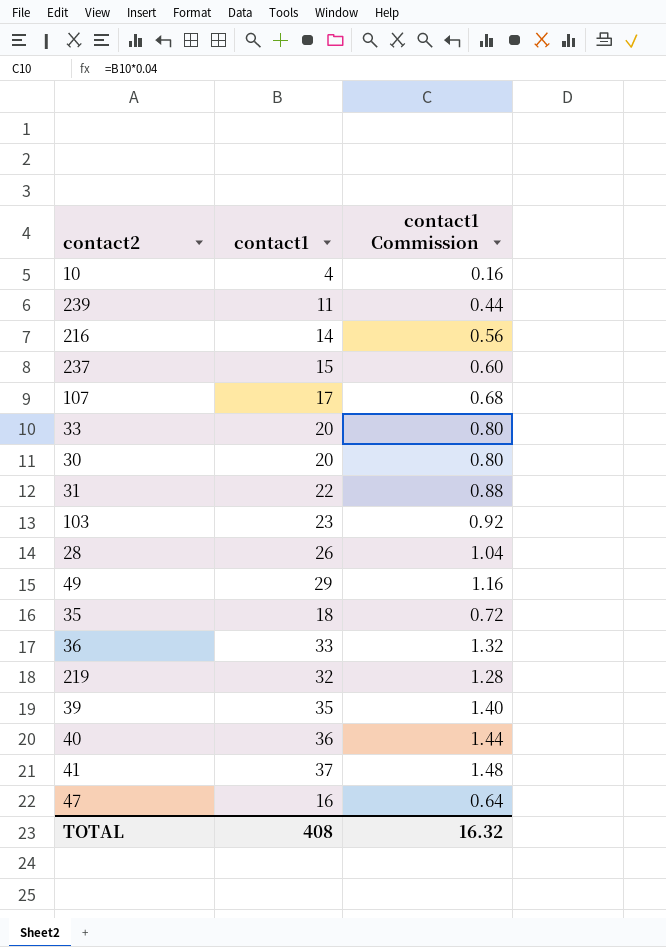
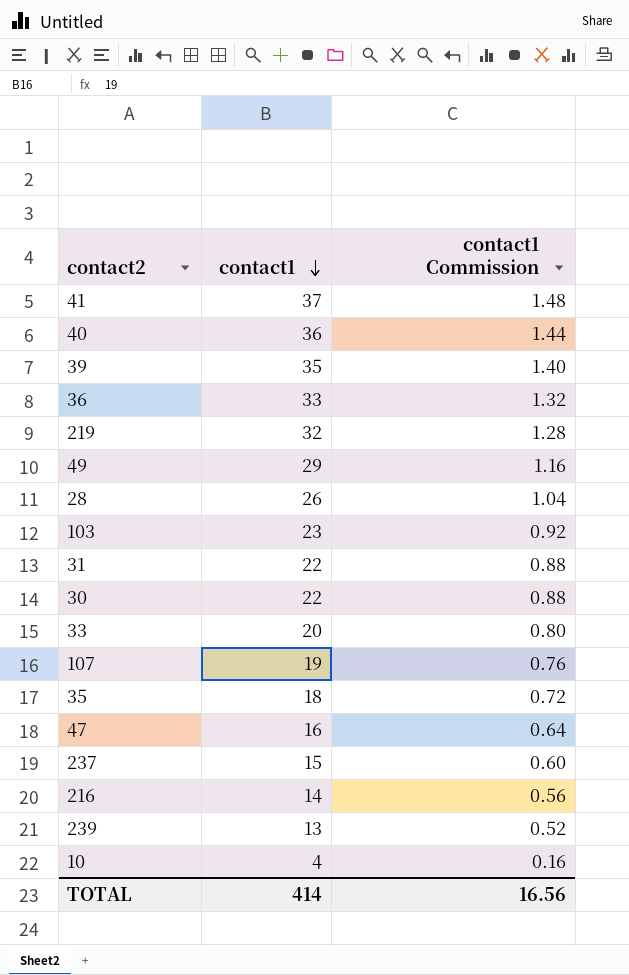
row order: none -> contact1 descending
30 | contact1: 20 -> 22
30 | contact1 Commission: 0.80 -> 0.88
107 | contact1: 17 -> 19
107 | contact1 Commission: 0.68 -> 0.76
239 | contact1: 11 -> 13
239 | contact1 Commission: 0.44 -> 0.52
TOTAL | contact1: 408 -> 414
TOTAL | contact1 Commission: 16.32 -> 16.56

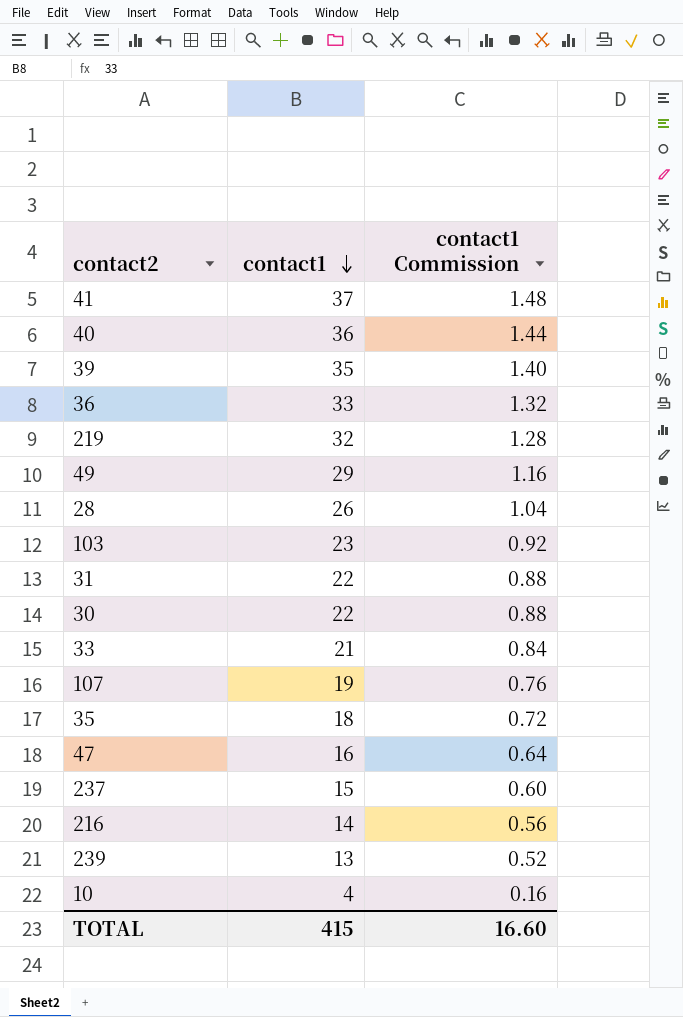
33 | contact1: 20 -> 21
33 | contact1 Commission: 0.80 -> 0.84
TOTAL | contact1: 414 -> 415
TOTAL | contact1 Commission: 16.56 -> 16.60

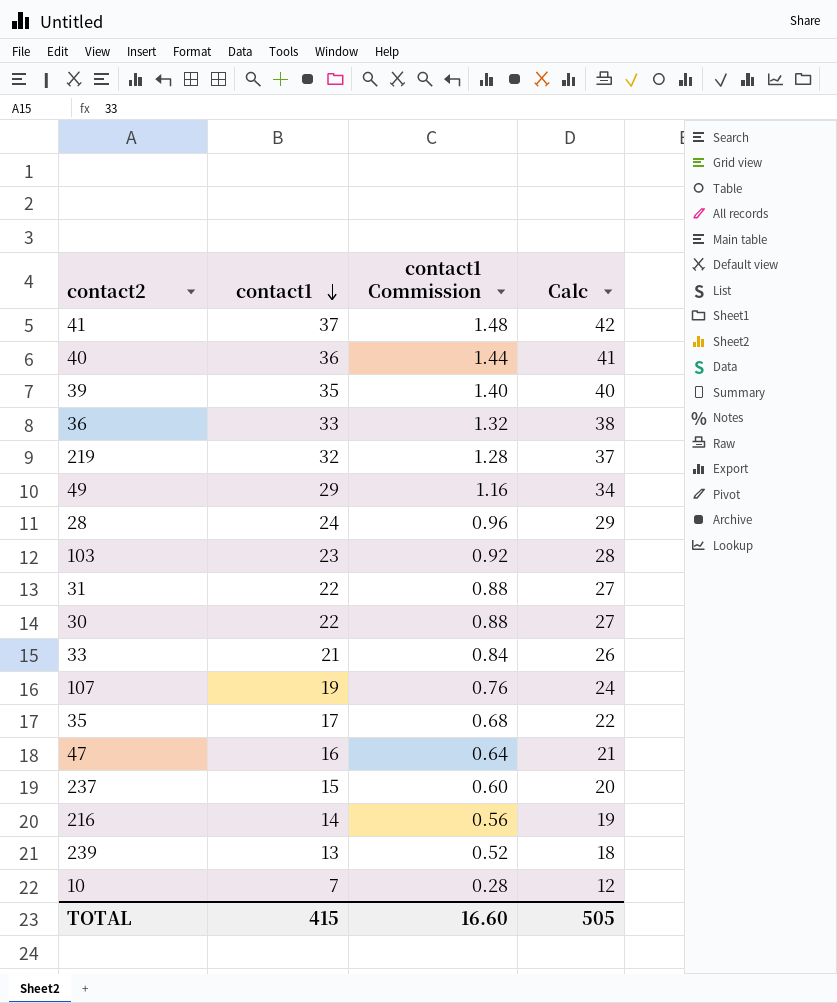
column Calc | formula: none -> [contact1] + 5
28 | contact1: 26 -> 24
28 | contact1 Commission: 1.04 -> 0.96
35 | contact1: 18 -> 17
35 | contact1 Commission: 0.72 -> 0.68
10 | contact1: 4 -> 7
10 | contact1 Commission: 0.16 -> 0.28

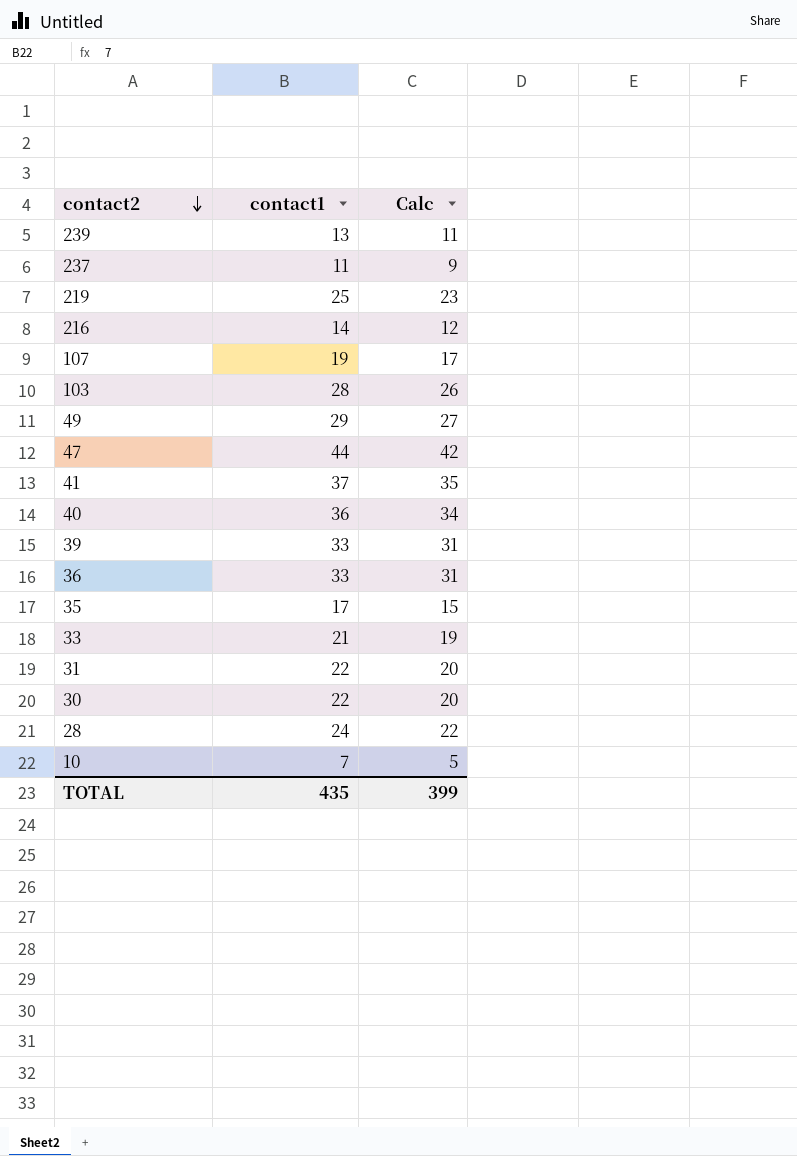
row order: contact1 descending -> contact2 descending
column contact1 Commission | formula: [contact1] * 0.04 -> none
column Calc | formula: [contact1] + 5 -> [contact1] - 2
237 | contact1: 15 -> 11
219 | contact1: 32 -> 25
103 | contact1: 23 -> 28
47 | contact1: 16 -> 44
39 | contact1: 35 -> 33
TOTAL | contact1: 415 -> 435
TOTAL | Calc: 505 -> 399

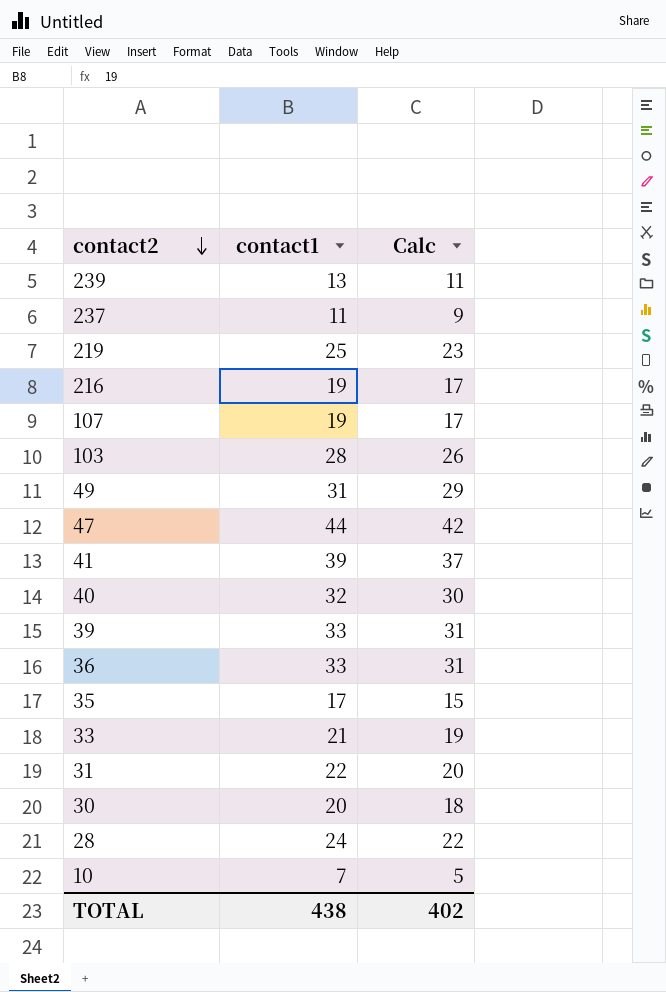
216 | contact1: 14 -> 19
216 | Calc: 12 -> 17
49 | contact1: 29 -> 31
49 | Calc: 27 -> 29
41 | contact1: 37 -> 39
41 | Calc: 35 -> 37
40 | contact1: 36 -> 32
40 | Calc: 34 -> 30
30 | contact1: 22 -> 20
30 | Calc: 20 -> 18
TOTAL | contact1: 435 -> 438
TOTAL | Calc: 399 -> 402

